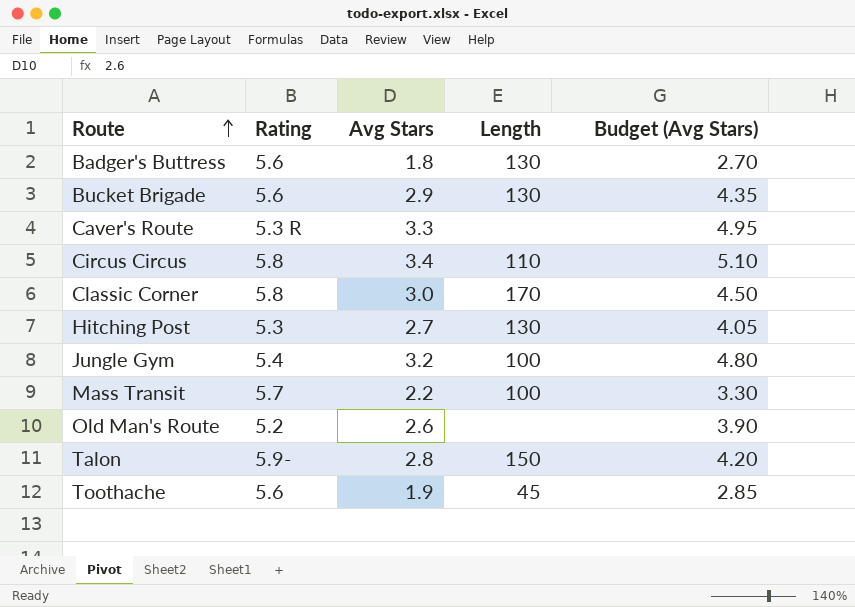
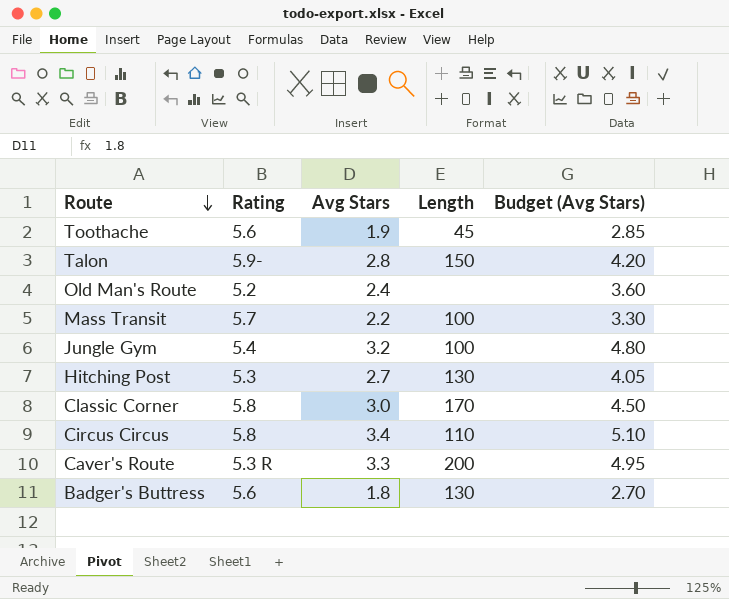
row order: Route ascending -> Route descending
row Bucket Brigade: 5.6 | 2.9 | 130 | 4.35 -> none
Old Man's Route | Avg Stars: 2.6 -> 2.4
Old Man's Route | Budget (Avg Stars): 3.90 -> 3.60
Caver's Route | Length: none -> 200

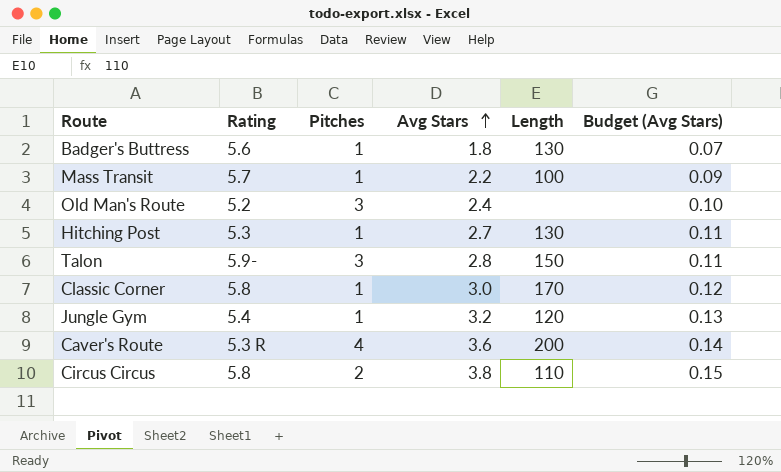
row order: Route descending -> Avg Stars ascending
column Pitches | position: none -> 3
column Budget (Avg Stars) | formula: [Avg Stars] * 1.5 -> [Avg Stars] * 0.04
row Toothache: 5.6 | 1.9 | 45 | 2.85 -> none
Jungle Gym | Length: 100 -> 120
Caver's Route | Avg Stars: 3.3 -> 3.6
Circus Circus | Avg Stars: 3.4 -> 3.8

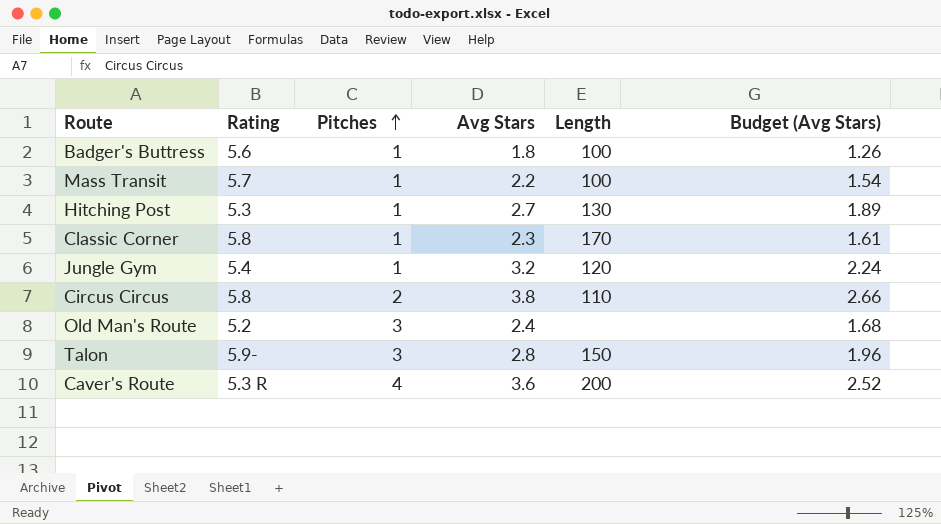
row order: Avg Stars ascending -> Pitches ascending
column Budget (Avg Stars) | formula: [Avg Stars] * 0.04 -> [Avg Stars] * 0.7
Badger's Buttress | Length: 130 -> 100
Classic Corner | Avg Stars: 3.0 -> 2.3

